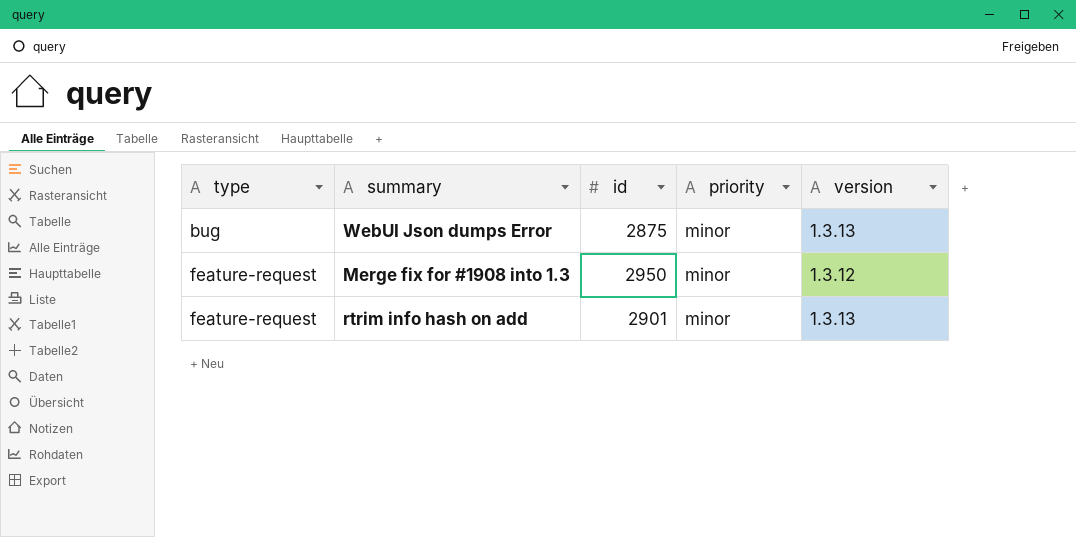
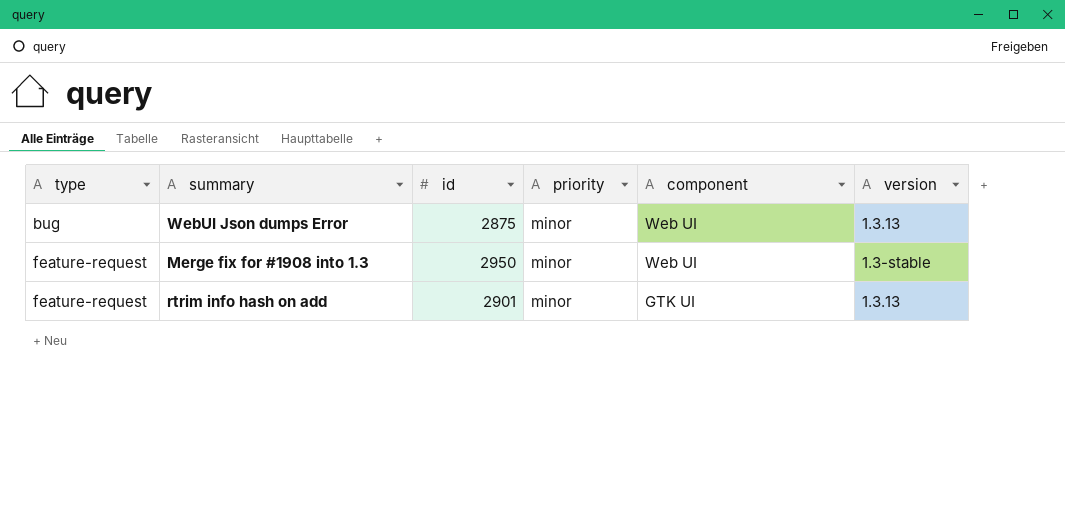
column component | position: none -> 5
Merge fix for #1908 into 1.3 | version: 1.3.12 -> 1.3-stable

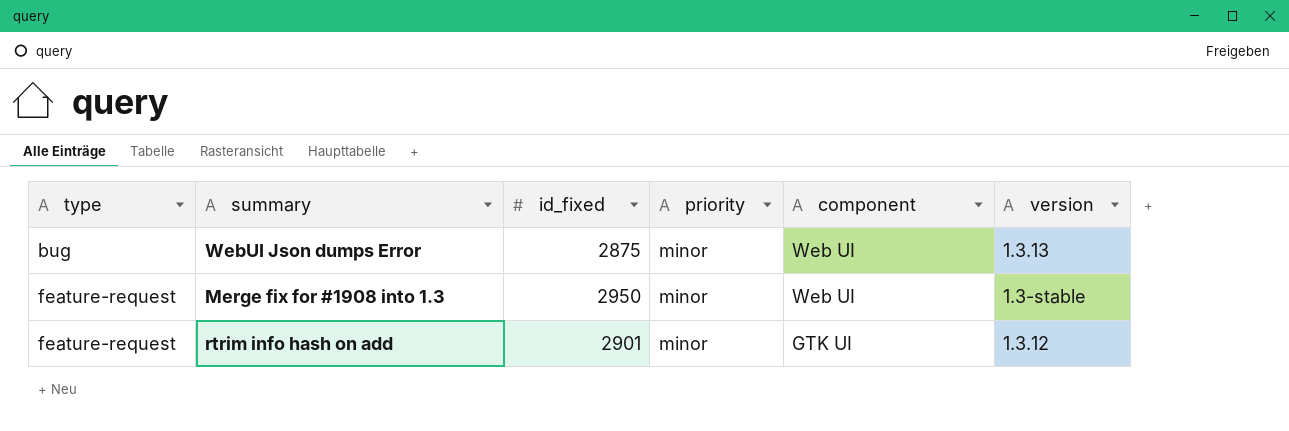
column name: id -> id_fixed
rtrim info hash on add | version: 1.3.13 -> 1.3.12

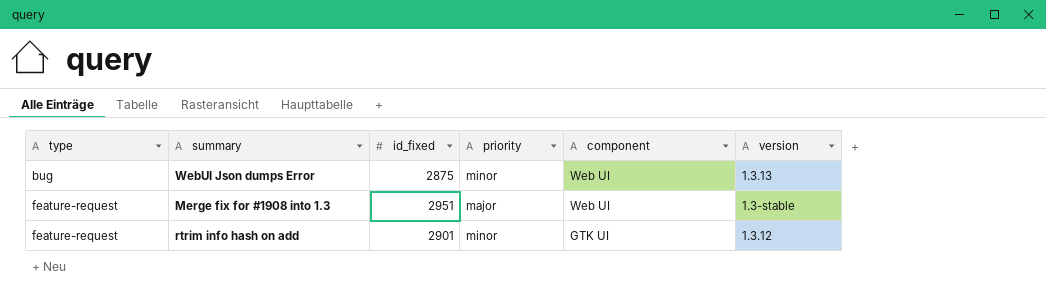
Merge fix for #1908 into 1.3 | id_fixed: 2950 -> 2951
Merge fix for #1908 into 1.3 | priority: minor -> major

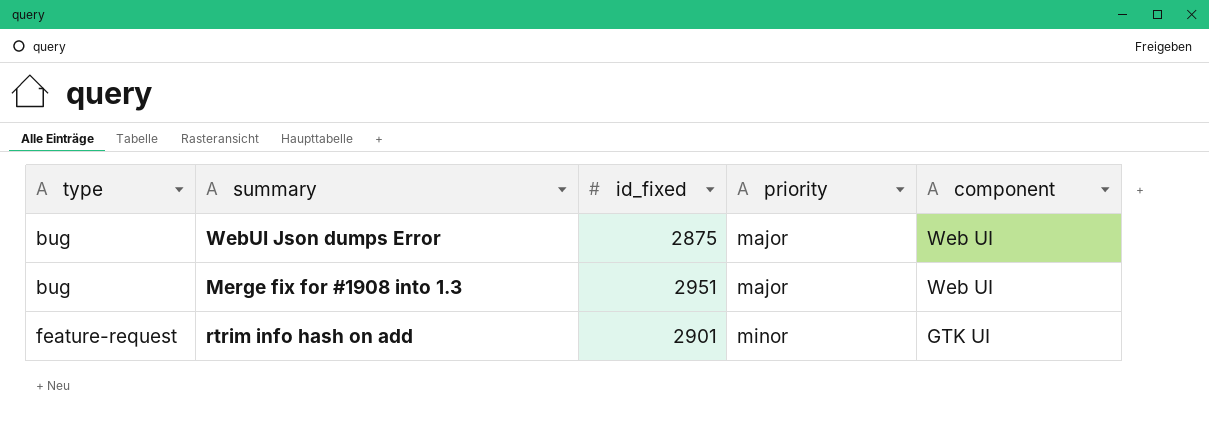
column version | position: 6 -> none
WebUI Json dumps Error | priority: minor -> major
Merge fix for #1908 into 1.3 | type: feature-request -> bug

